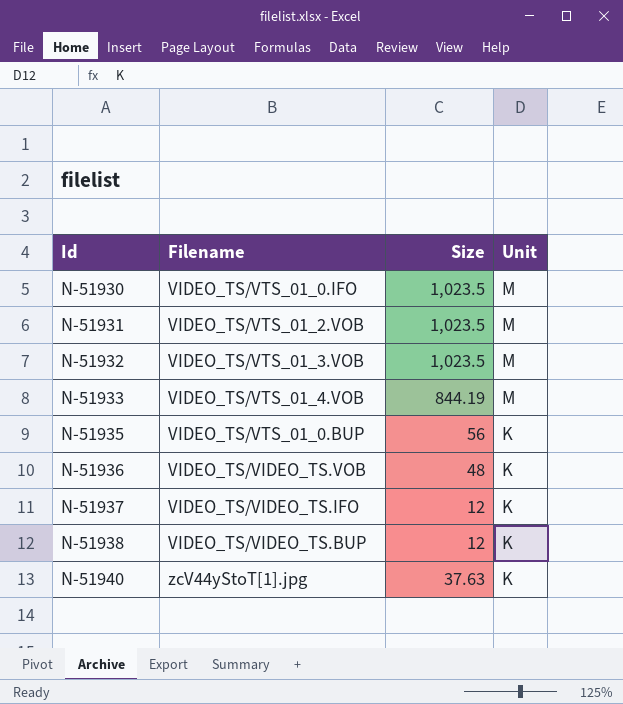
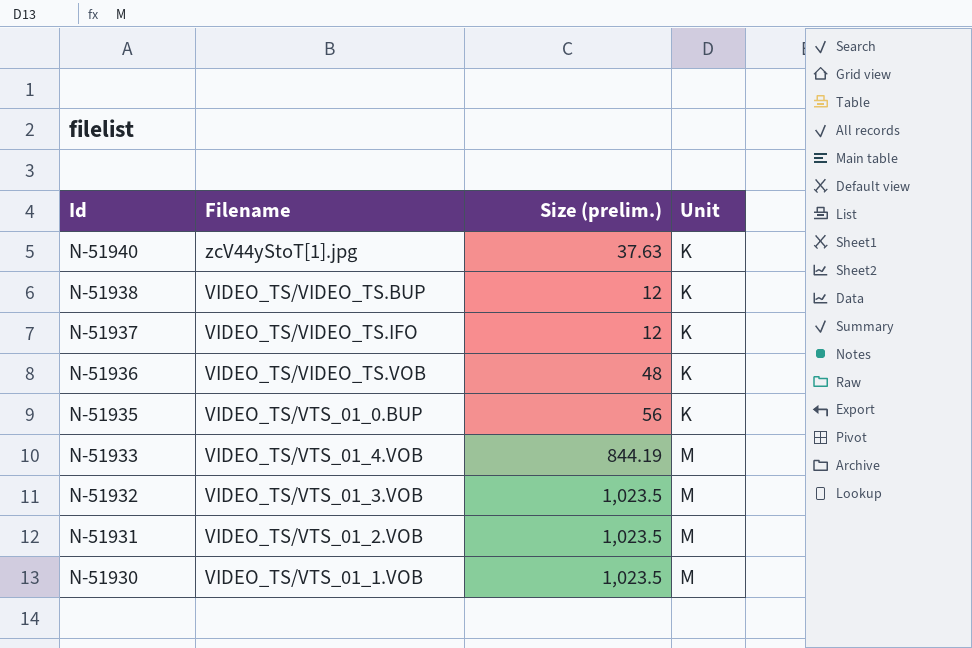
row order: Id ascending -> Id descending
column name: Size -> Size (prelim.)
N-51930 | Filename: VIDEO_TS/VTS_01_0.IFO -> VIDEO_TS/VTS_01_1.VOB

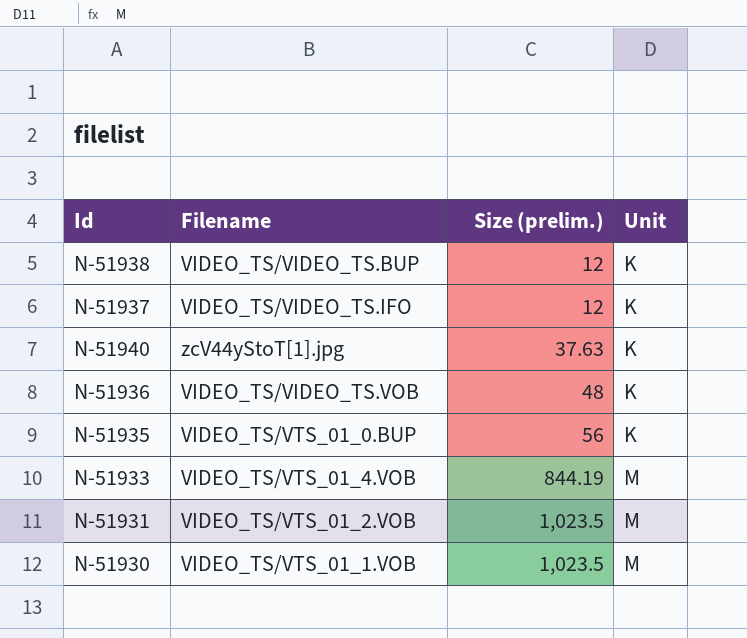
row order: Id descending -> Size (prelim.) ascending
row N-51932: VIDEO_TS/VTS_01_3.VOB | 1,023.5 | M -> none

